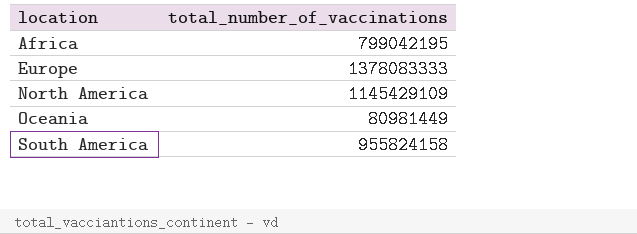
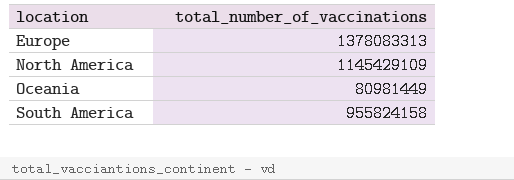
row Africa: 799042195 -> none
Europe | total_number_of_vaccinations: 1378083333 -> 1378083313

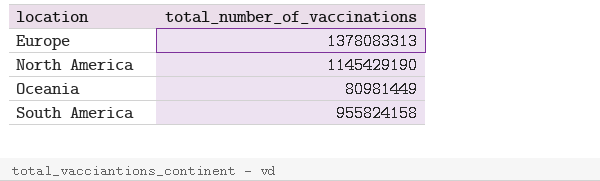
North America | total_number_of_vaccinations: 1145429109 -> 1145429190

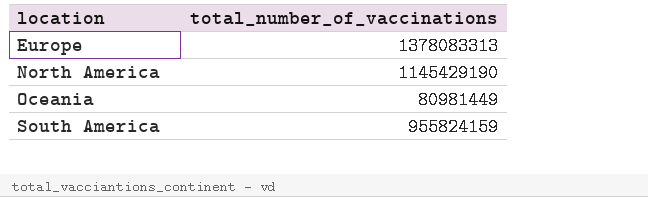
South America | total_number_of_vaccinations: 955824158 -> 955824159

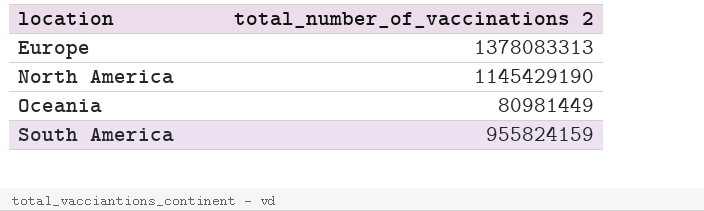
column name: total_number_of_vaccinations -> total_number_of_vaccinations 2

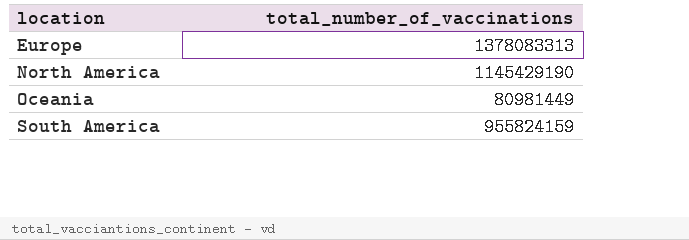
column name: total_number_of_vaccinations 2 -> total_number_of_vaccinations

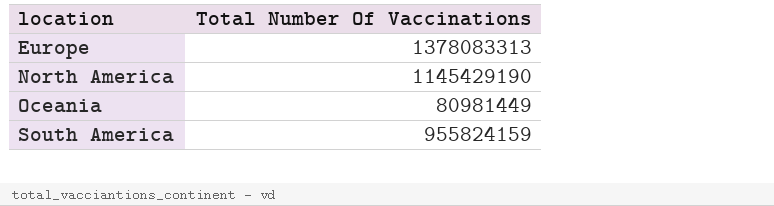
column name: total_number_of_vaccinations -> Total Number Of Vaccinations

